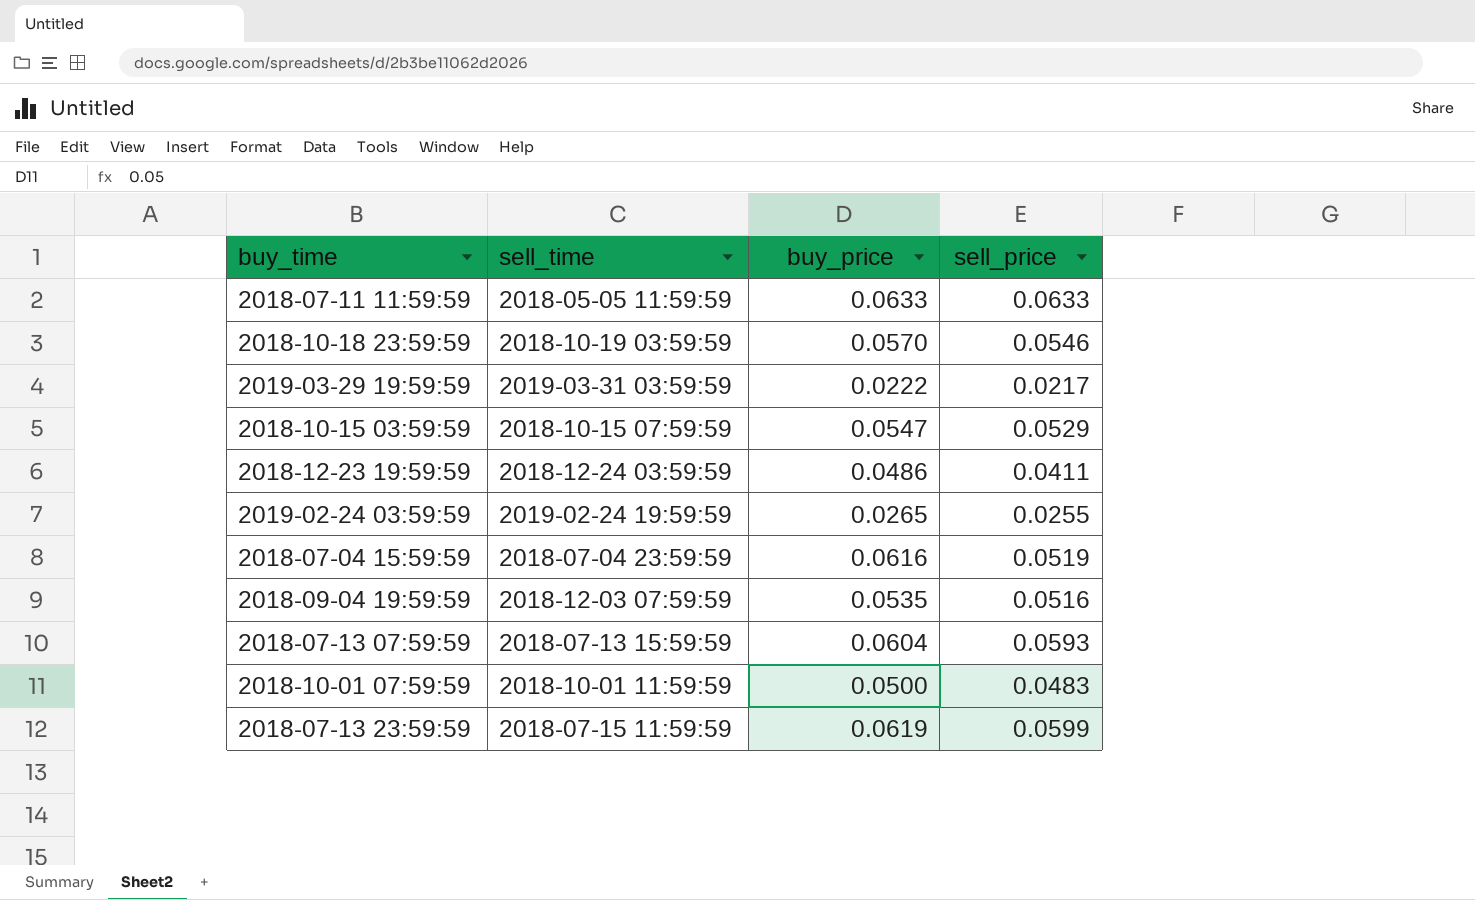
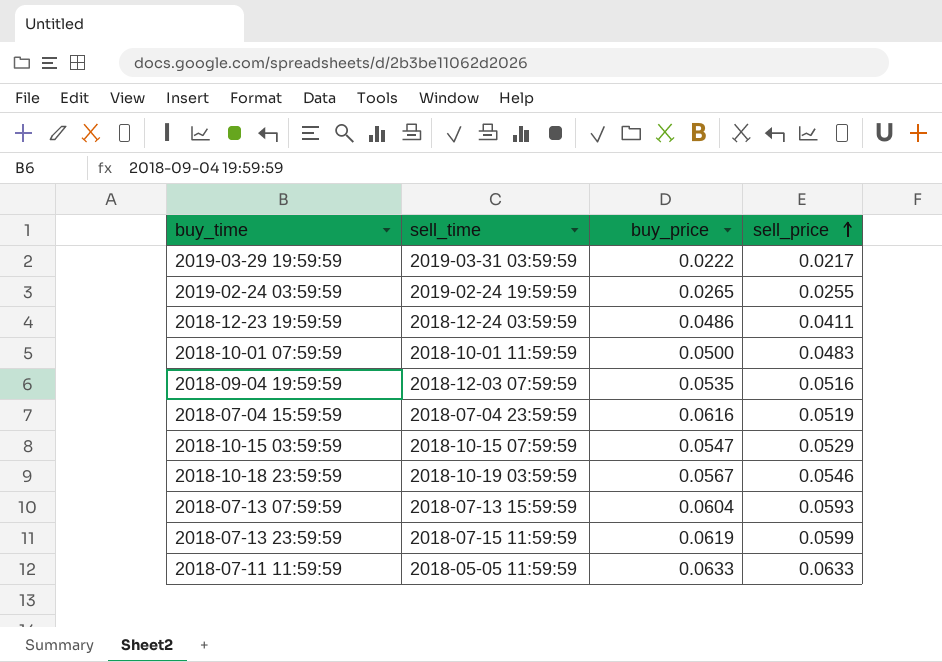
row order: none -> sell_price ascending
2018-10-18 23:59:59 | buy_price: 0.0570 -> 0.0567

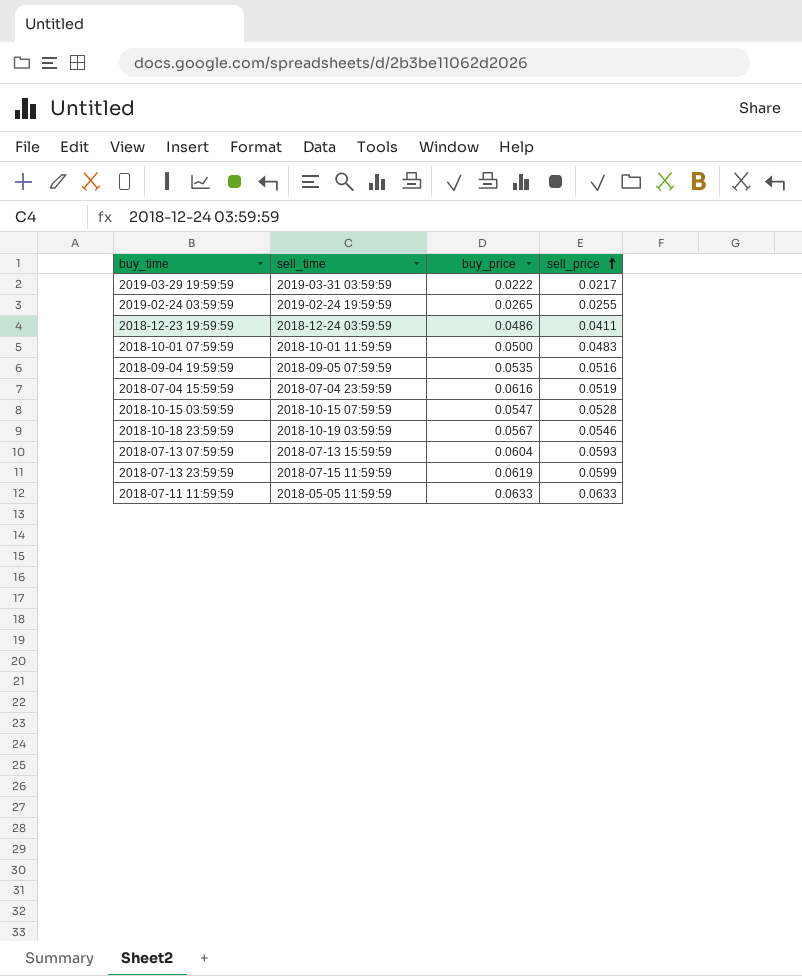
2018-09-04 19:59:59 | sell_time: 2018-12-03 07:59:59 -> 2018-09-05 07:59:59
2018-10-15 03:59:59 | sell_price: 0.0529 -> 0.0528

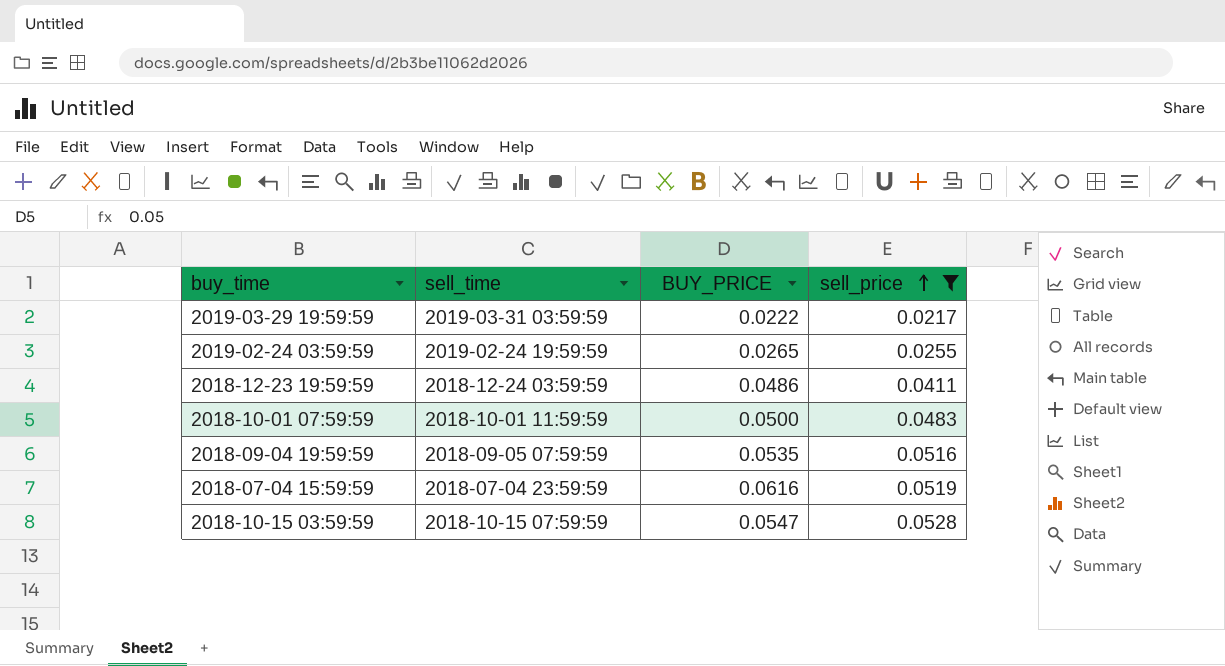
filter: none -> sell_price <= 0.0528
column name: buy_price -> BUY_PRICE

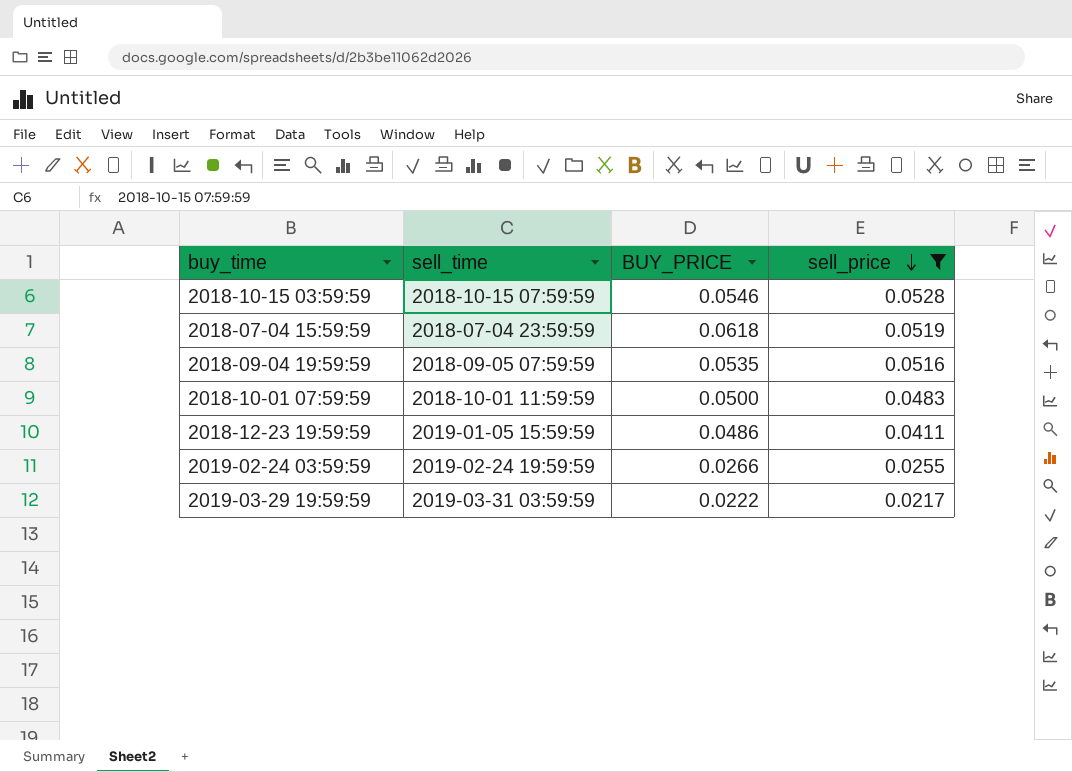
row order: sell_price ascending -> sell_price descending
2018-10-15 03:59:59 | BUY_PRICE: 0.0547 -> 0.0546
2018-07-04 15:59:59 | BUY_PRICE: 0.0616 -> 0.0618
2018-12-23 19:59:59 | sell_time: 2018-12-24 03:59:59 -> 2019-01-05 15:59:59
2019-02-24 03:59:59 | BUY_PRICE: 0.0265 -> 0.0266

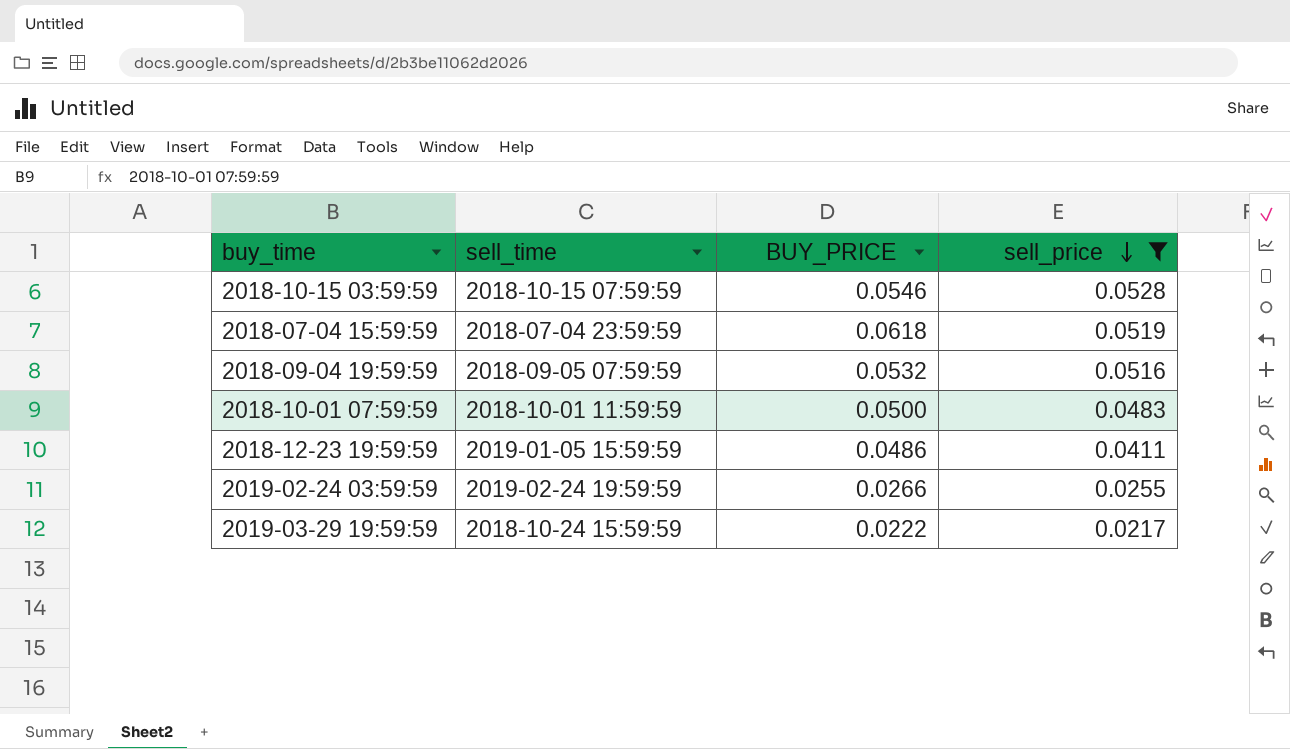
2018-09-04 19:59:59 | BUY_PRICE: 0.0535 -> 0.0532
2019-03-29 19:59:59 | sell_time: 2019-03-31 03:59:59 -> 2018-10-24 15:59:59

